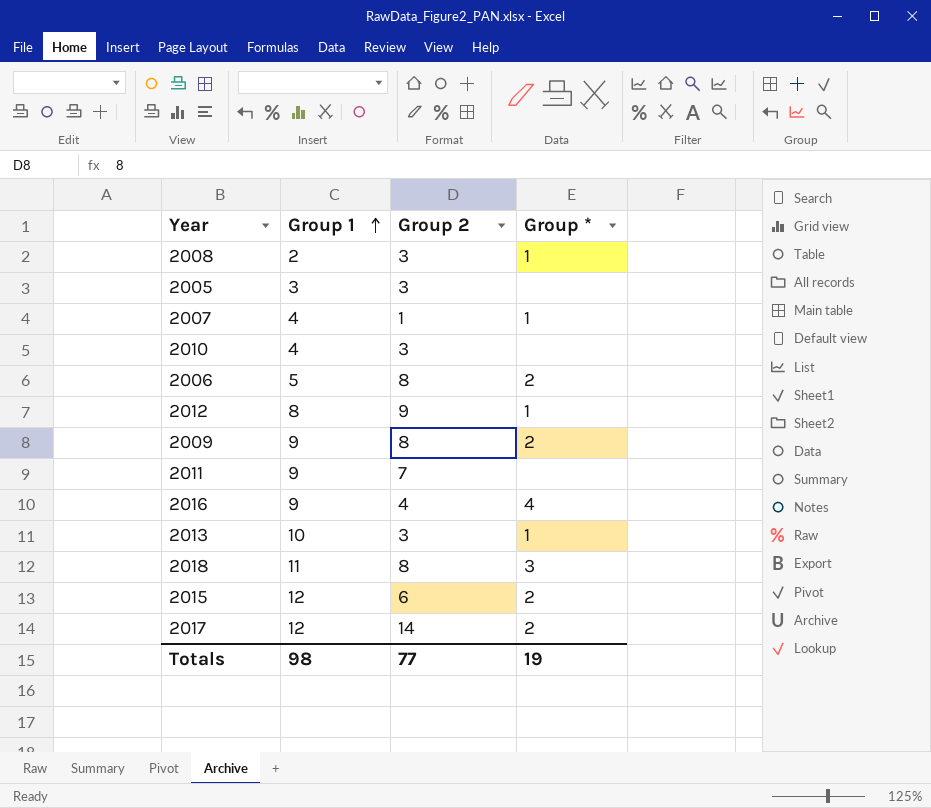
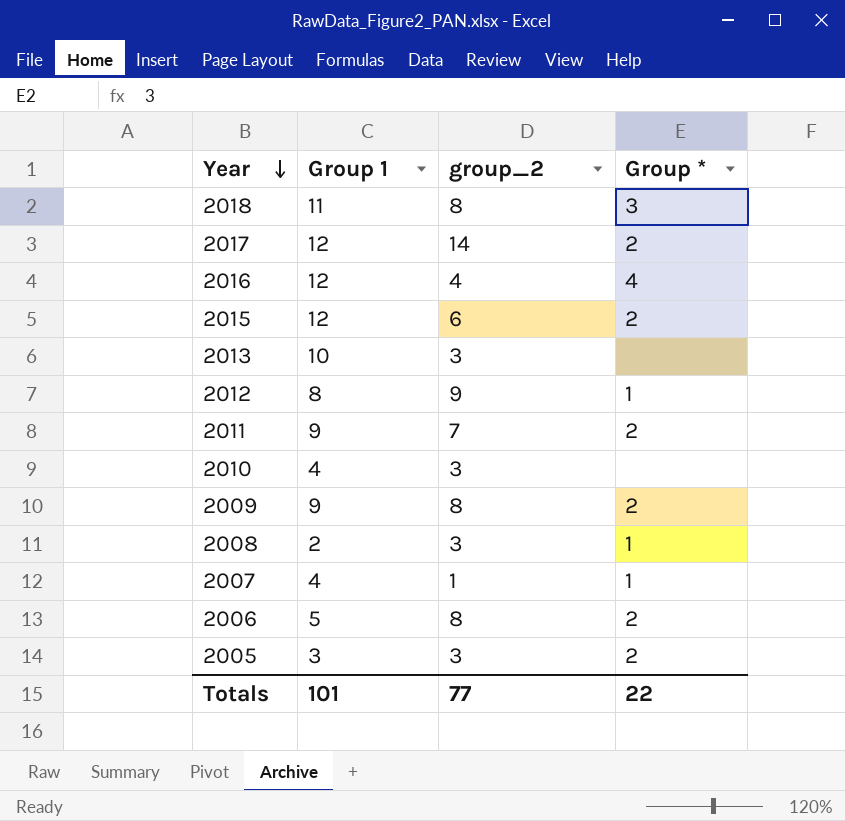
row order: Group 1 ascending -> Year descending
column name: Group 2 -> group_2
2016 | Group 1: 9 -> 12
2013 | Group *: 1 -> none
2011 | Group *: none -> 2
2005 | Group *: none -> 2
Totals | Group 1: 98 -> 101
Totals | Group *: 19 -> 22

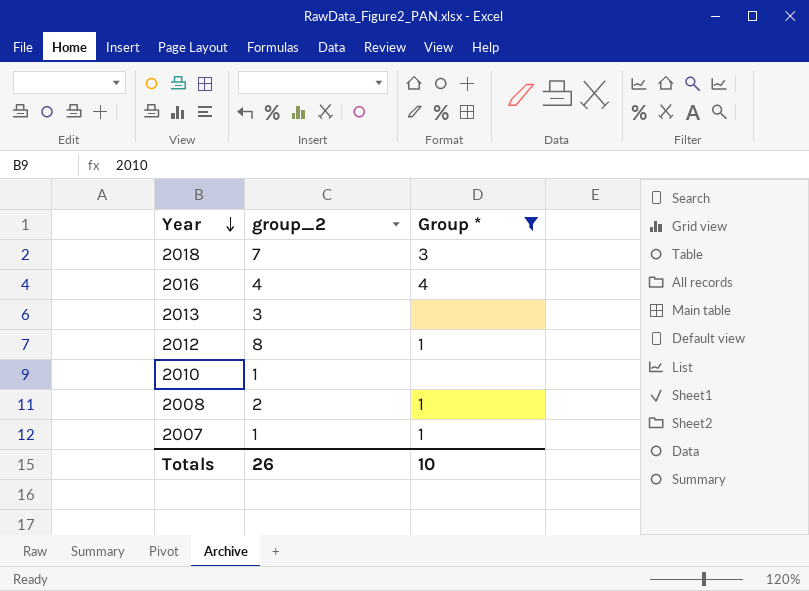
filter: none -> Group * != 2
column Group 1 | position: 2 -> none
2018 | group_2: 8 -> 7
2012 | group_2: 9 -> 8
2010 | group_2: 3 -> 1
2008 | group_2: 3 -> 2
Totals | group_2: 77 -> 26
Totals | Group *: 22 -> 10

